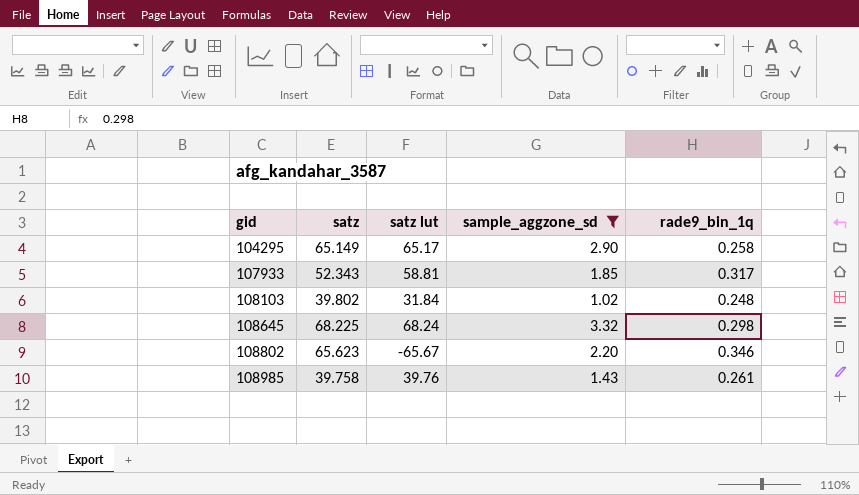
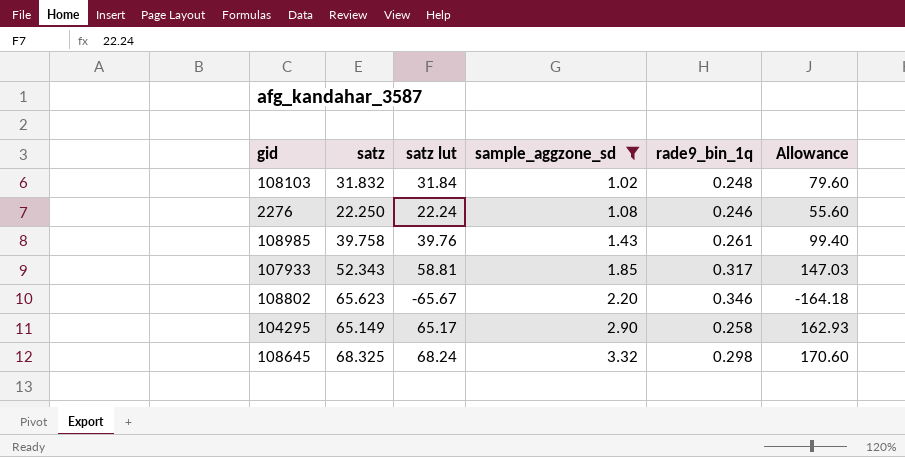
row order: gid ascending -> sample_aggzone_sd ascending
column Allowance | formula: none -> [satz lut] * 2.5
108103 | satz: 39.802 -> 31.832
row 2276: none -> 22.250 | 22.24 | 1.08 | 0.246 | 55.60
108645 | satz: 68.225 -> 68.325

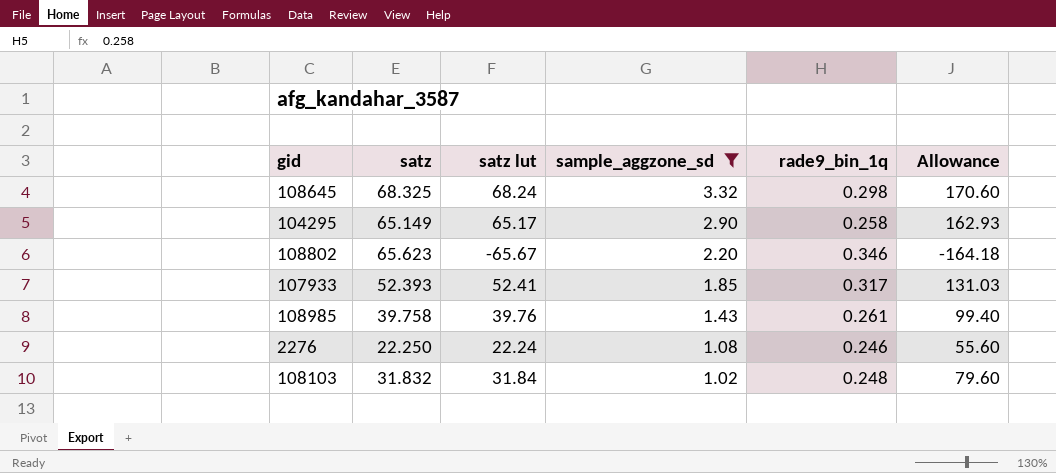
row order: sample_aggzone_sd ascending -> sample_aggzone_sd descending
107933 | satz: 52.343 -> 52.393
107933 | satz lut: 58.81 -> 52.41
107933 | Allowance: 147.03 -> 131.03

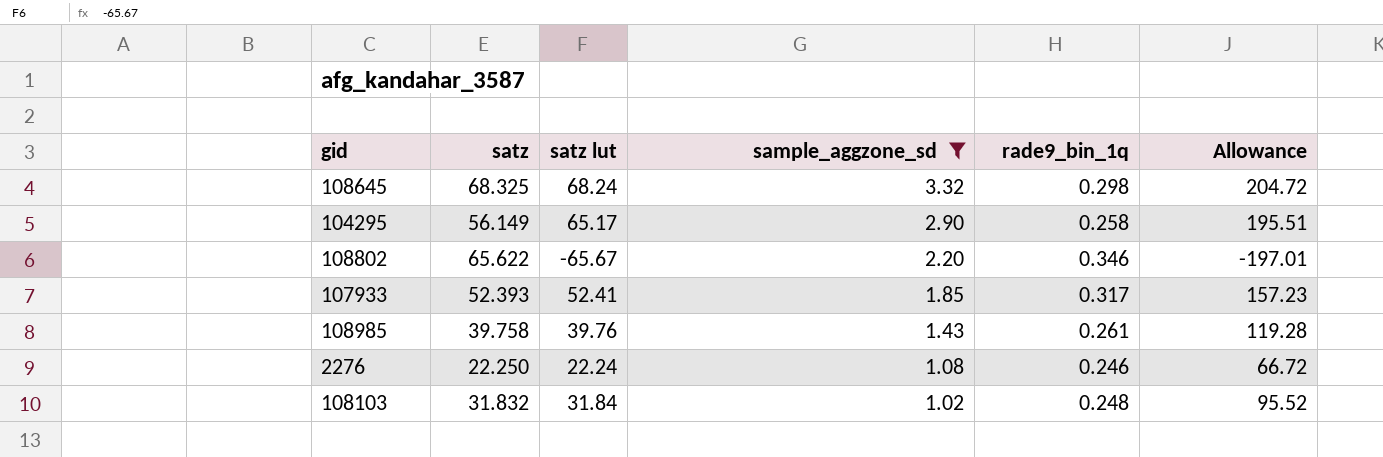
column Allowance | formula: [satz lut] * 2.5 -> [satz lut] * 3
104295 | satz: 65.149 -> 56.149
108802 | satz: 65.623 -> 65.622

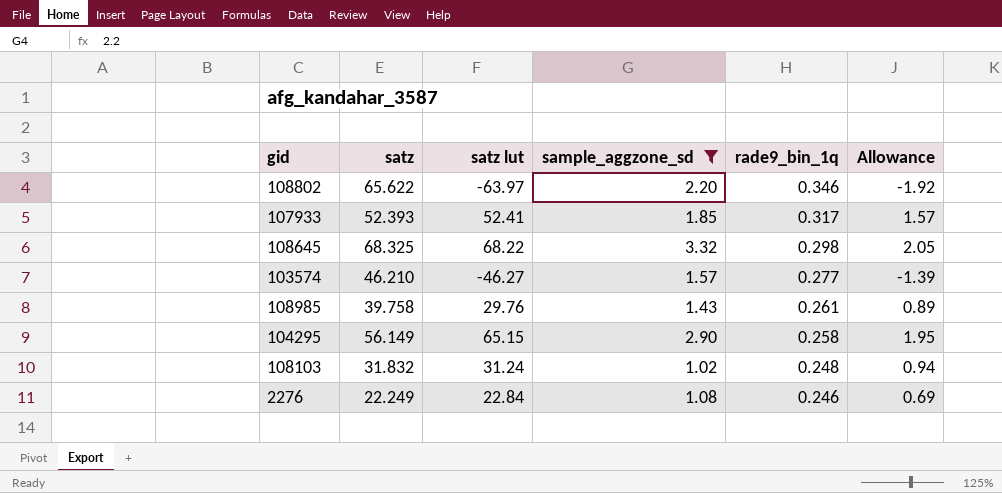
row order: sample_aggzone_sd descending -> rade9_bin_1q descending
column Allowance | formula: [satz lut] * 3 -> [satz lut] * 0.03
108802 | satz lut: -65.67 -> -63.97
108645 | satz lut: 68.24 -> 68.22
row 103574: none -> 46.210 | -46.27 | 1.57 | 0.277 | -1.39
108985 | satz lut: 39.76 -> 29.76
104295 | satz lut: 65.17 -> 65.15
108103 | satz lut: 31.84 -> 31.24
2276 | satz: 22.250 -> 22.249
2276 | satz lut: 22.24 -> 22.84

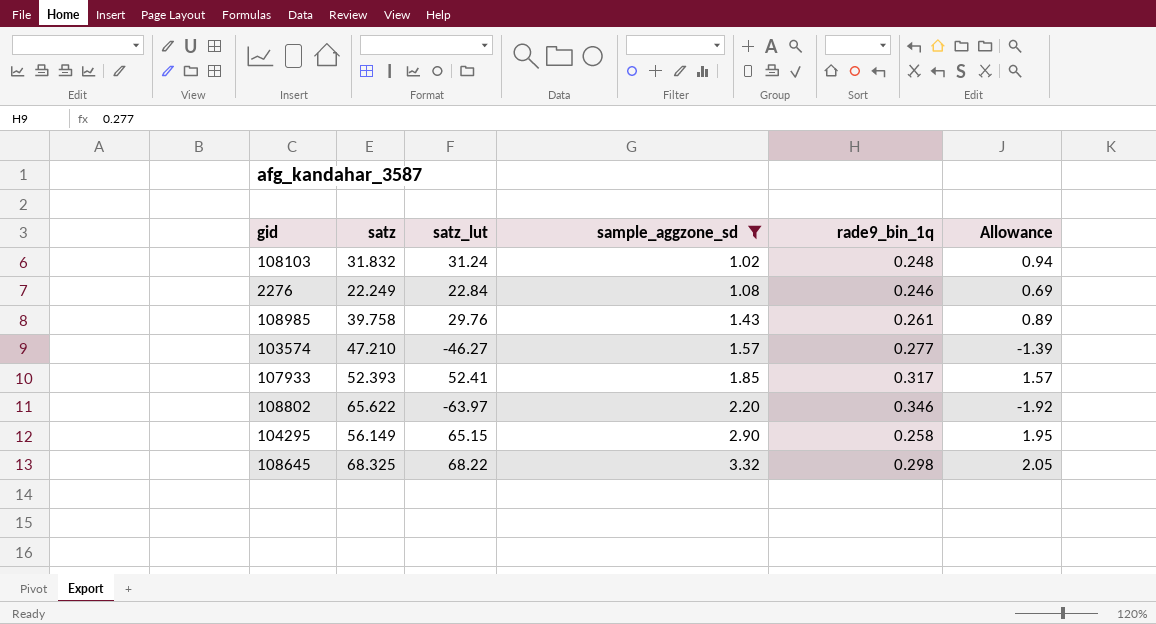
row order: rade9_bin_1q descending -> sample_aggzone_sd ascending
column name: satz lut -> satz_lut
103574 | satz: 46.210 -> 47.210

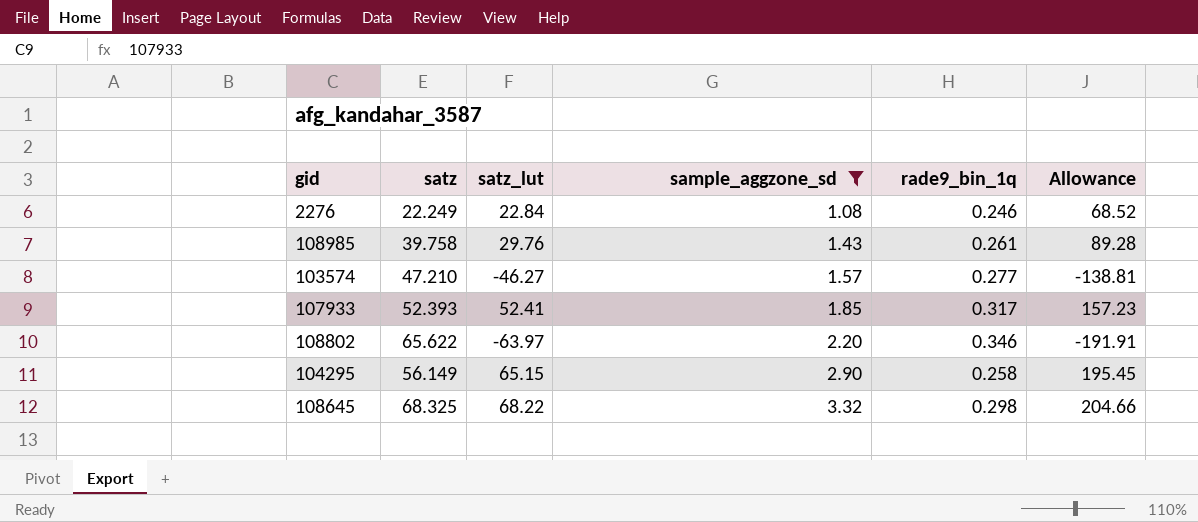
column Allowance | formula: [satz_lut] * 0.03 -> [satz_lut] * 3
row 108103: 31.832 | 31.24 | 1.02 | 0.248 | 0.94 -> none

